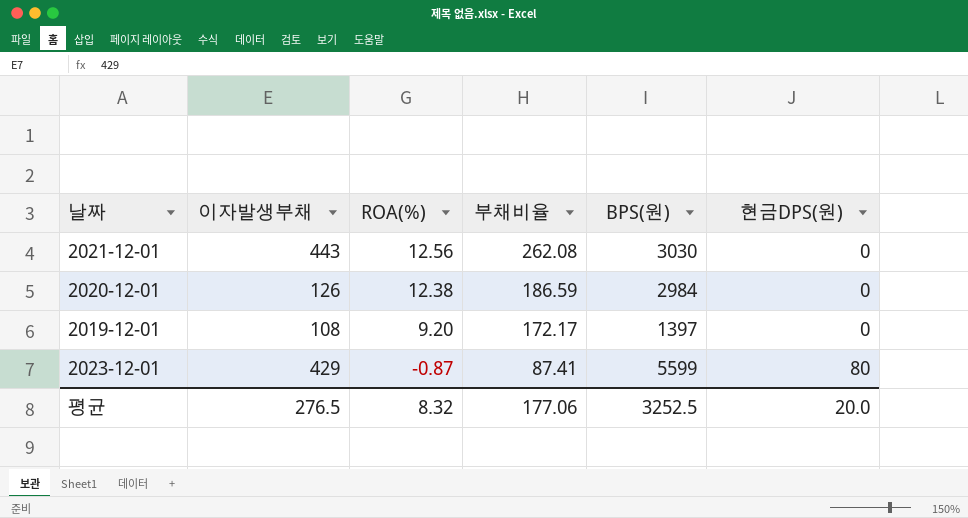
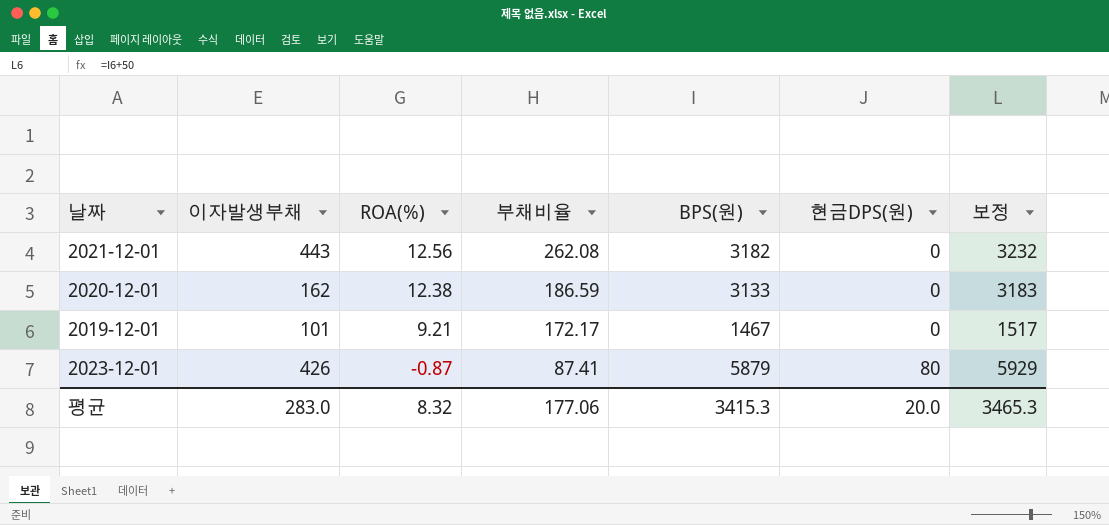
column 보정 | formula: none -> [BPS(원)] + 50
2021-12-01 | BPS(원): 3030 -> 3182
2020-12-01 | 이자발생부채: 126 -> 162
2020-12-01 | BPS(원): 2984 -> 3133
2019-12-01 | 이자발생부채: 108 -> 101
2019-12-01 | ROA(%): 9.20 -> 9.21
2019-12-01 | BPS(원): 1397 -> 1467
2023-12-01 | 이자발생부채: 429 -> 426
2023-12-01 | BPS(원): 5599 -> 5879
평균 | 이자발생부채: 276.5 -> 283.0
평균 | BPS(원): 3252.5 -> 3415.3

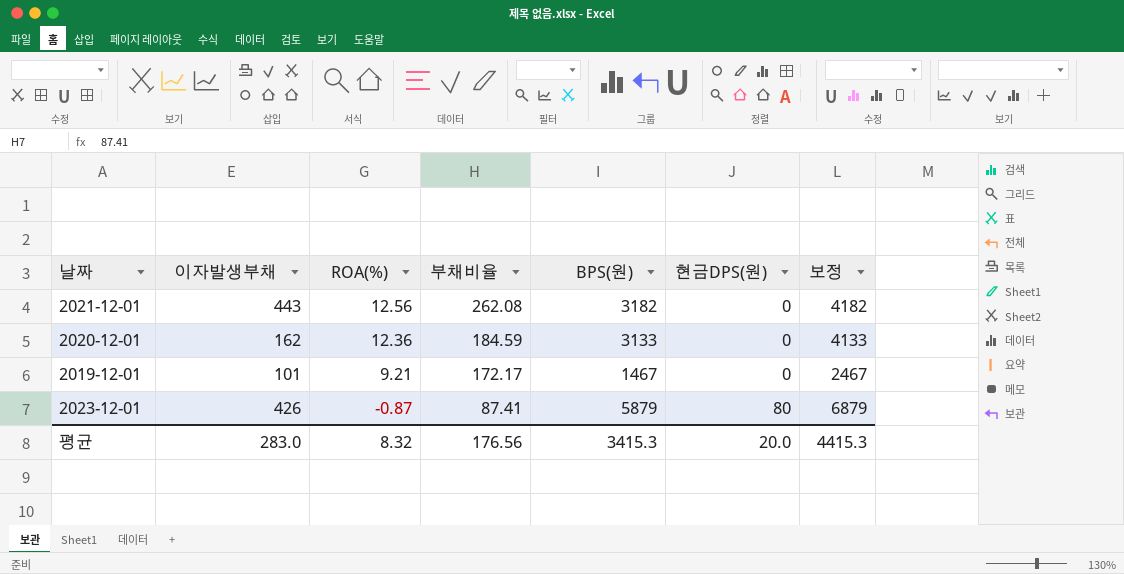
column 보정 | formula: [BPS(원)] + 50 -> [BPS(원)] + 1000
2020-12-01 | ROA(%): 12.38 -> 12.36
2020-12-01 | 부채비율: 186.59 -> 184.59
평균 | 부채비율: 177.06 -> 176.56
평균 | 보정: 3465.3 -> 4415.3

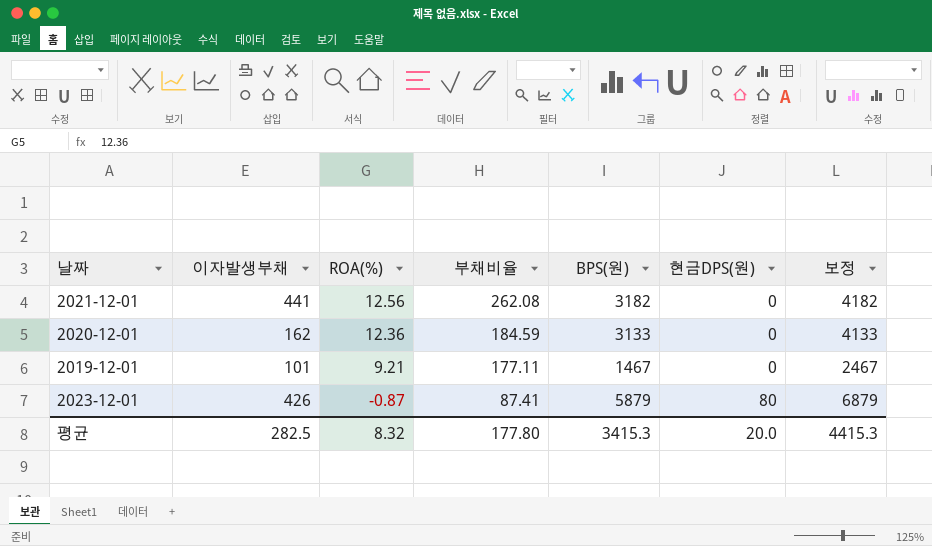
2021-12-01 | 이자발생부채: 443 -> 441
2019-12-01 | 부채비율: 172.17 -> 177.11
평균 | 이자발생부채: 283.0 -> 282.5
평균 | 부채비율: 176.56 -> 177.80

